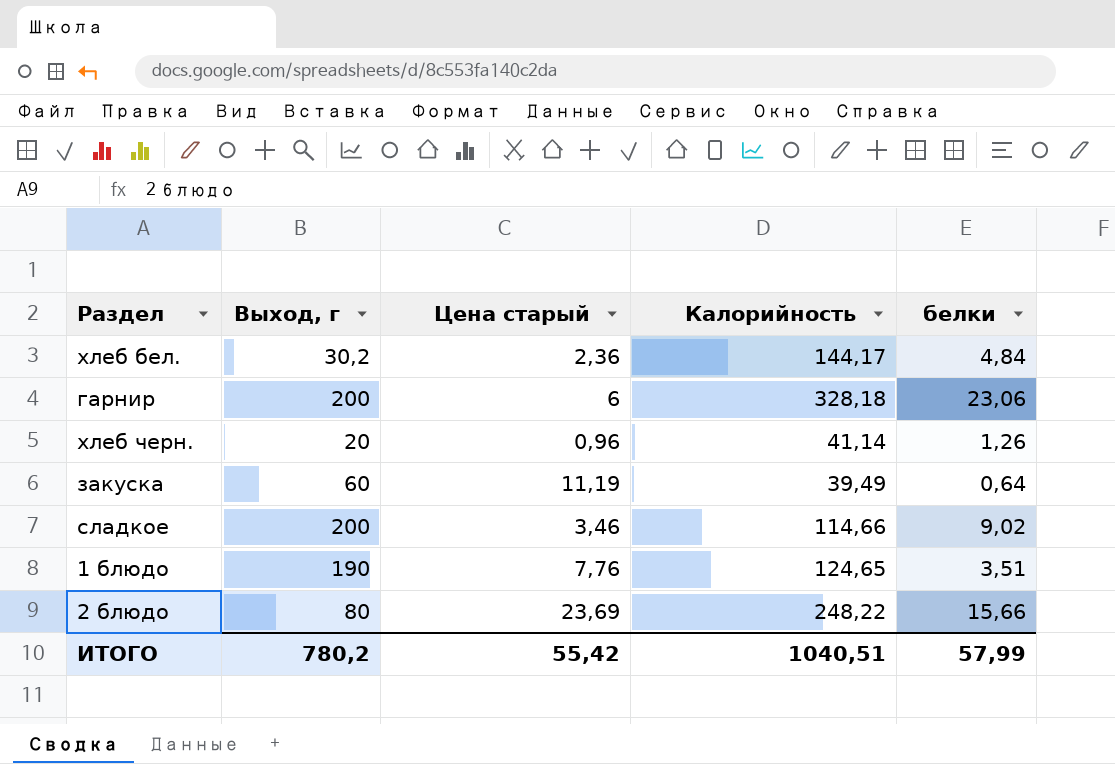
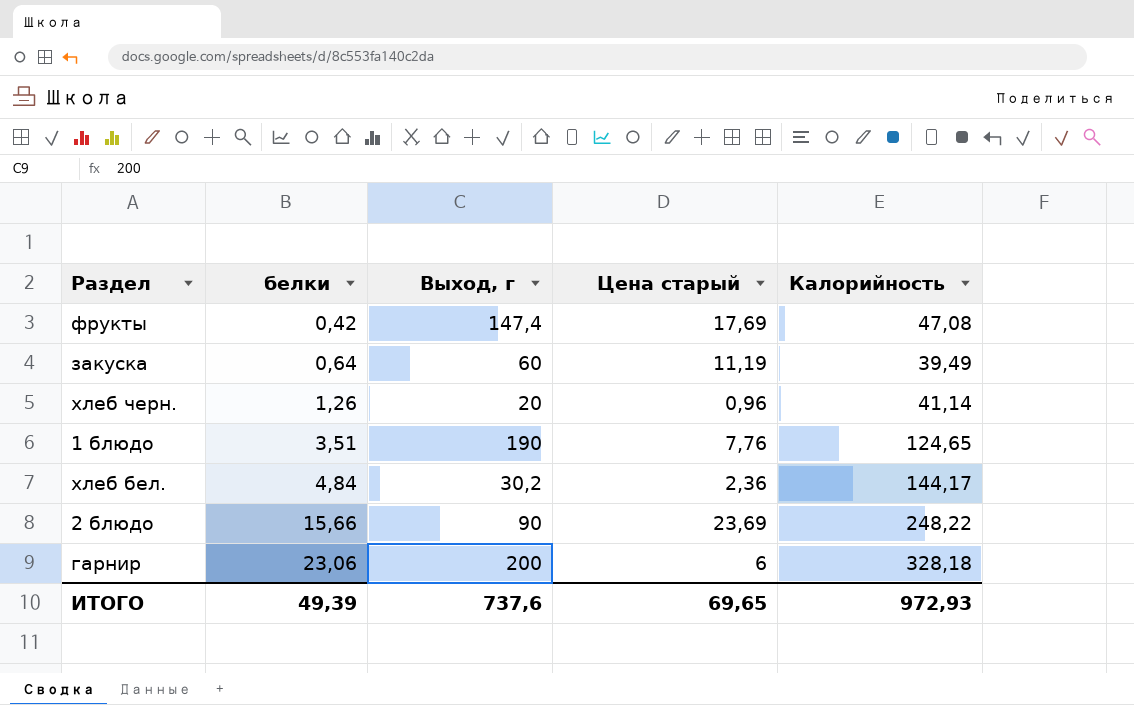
row order: none -> белки ascending
column белки | position: 5 -> 2
row сладкое: 200 | 3,46 | 114,66 | 9,02 -> none
row фрукты: none -> 0,42 | 147,4 | 17,69 | 47,08
2 блюдо | Выход, г: 80 -> 90
ИТОГО | белки: 57,99 -> 49,39
ИТОГО | Выход, г: 780,2 -> 737,6
ИТОГО | Цена старый: 55,42 -> 69,65
ИТОГО | Калорийность: 1040,51 -> 972,93

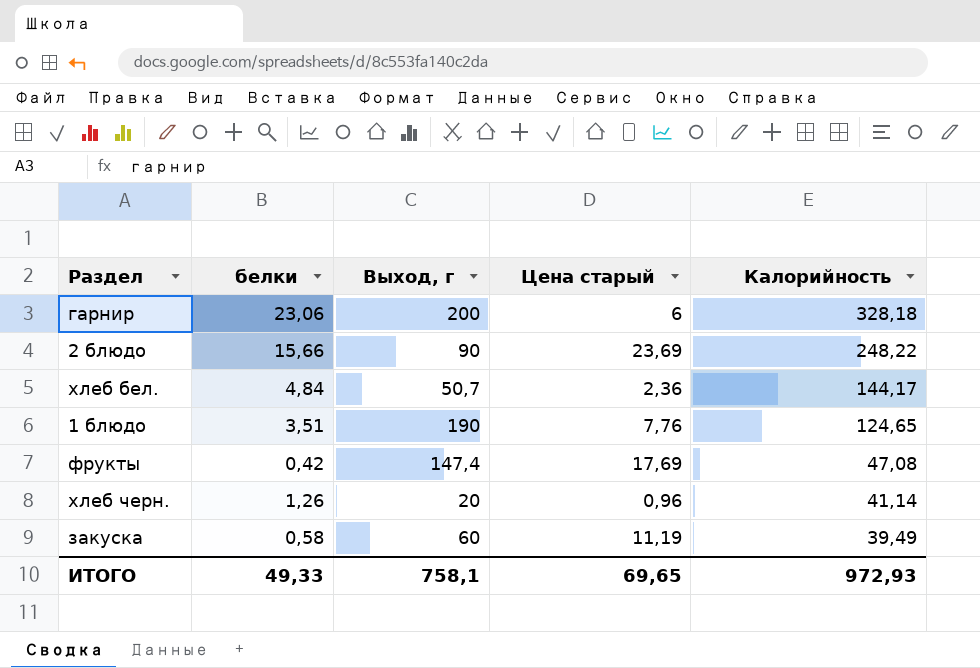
row order: белки ascending -> Калорийность descending
хлеб бел. | Выход, г: 30,2 -> 50,7
закуска | белки: 0,64 -> 0,58
ИТОГО | белки: 49,39 -> 49,33
ИТОГО | Выход, г: 737,6 -> 758,1

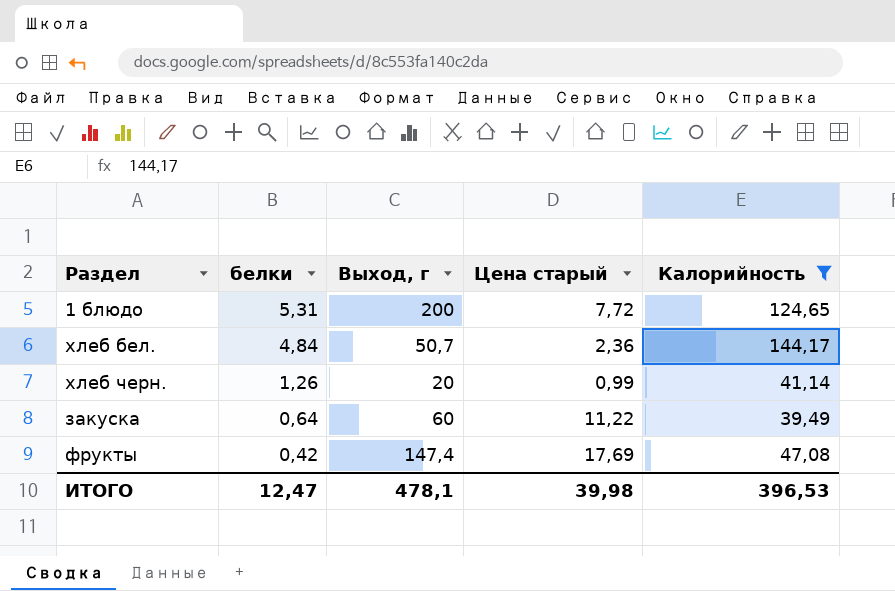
filter: none -> Калорийность <= 144,17
row order: Калорийность descending -> белки descending
1 блюдо | белки: 3,51 -> 5,31
1 блюдо | Выход, г: 190 -> 200
1 блюдо | Цена старый: 7,76 -> 7,72
хлеб черн. | Цена старый: 0,96 -> 0,99
закуска | белки: 0,58 -> 0,64
закуска | Цена старый: 11,19 -> 11,22
ИТОГО | белки: 49,33 -> 12,47
ИТОГО | Выход, г: 758,1 -> 478,1
ИТОГО | Цена старый: 69,65 -> 39,98
ИТОГО | Калорийность: 972,93 -> 396,53

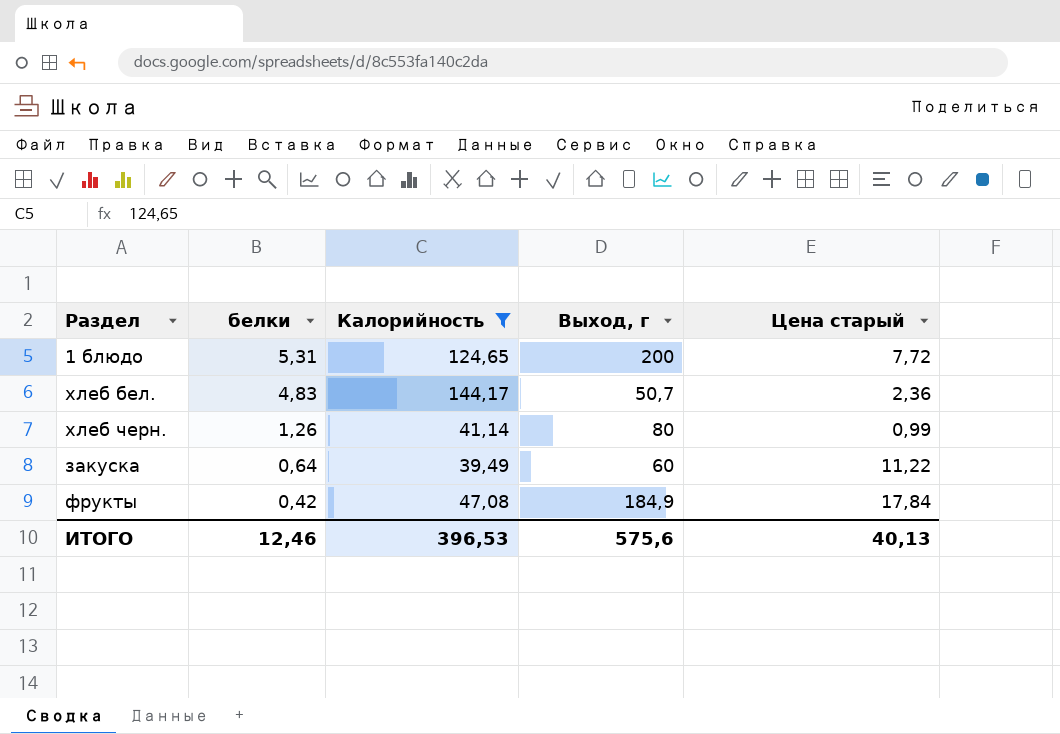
column Калорийность | position: 5 -> 3
хлеб бел. | белки: 4,84 -> 4,83
хлеб черн. | Выход, г: 20 -> 80
фрукты | Выход, г: 147,4 -> 184,9
фрукты | Цена старый: 17,69 -> 17,84
ИТОГО | белки: 12,47 -> 12,46
ИТОГО | Выход, г: 478,1 -> 575,6
ИТОГО | Цена старый: 39,98 -> 40,13

